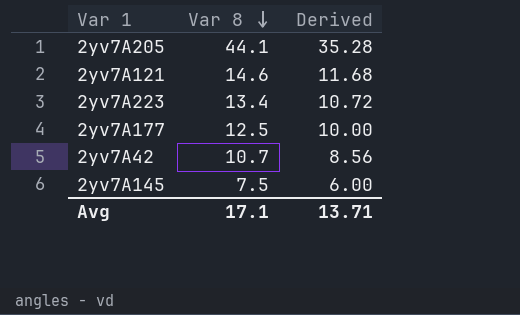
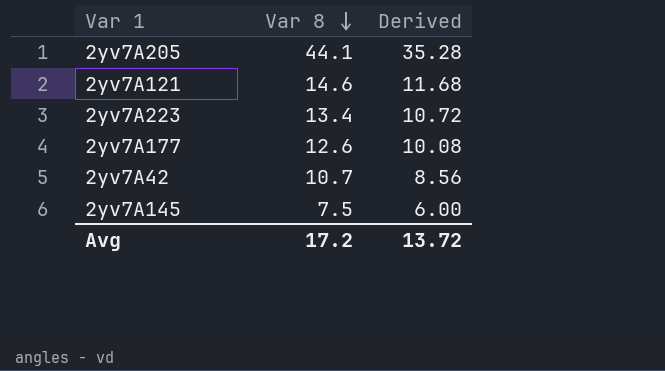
2yv7A177 | Var 8: 12.5 -> 12.6
2yv7A177 | Derived: 10.00 -> 10.08
Avg | Var 8: 17.1 -> 17.2
Avg | Derived: 13.71 -> 13.72

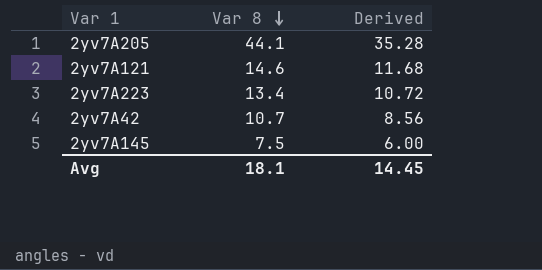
row 2yv7A177: 12.6 | 10.08 -> none
Avg | Var 8: 17.2 -> 18.1
Avg | Derived: 13.72 -> 14.45

